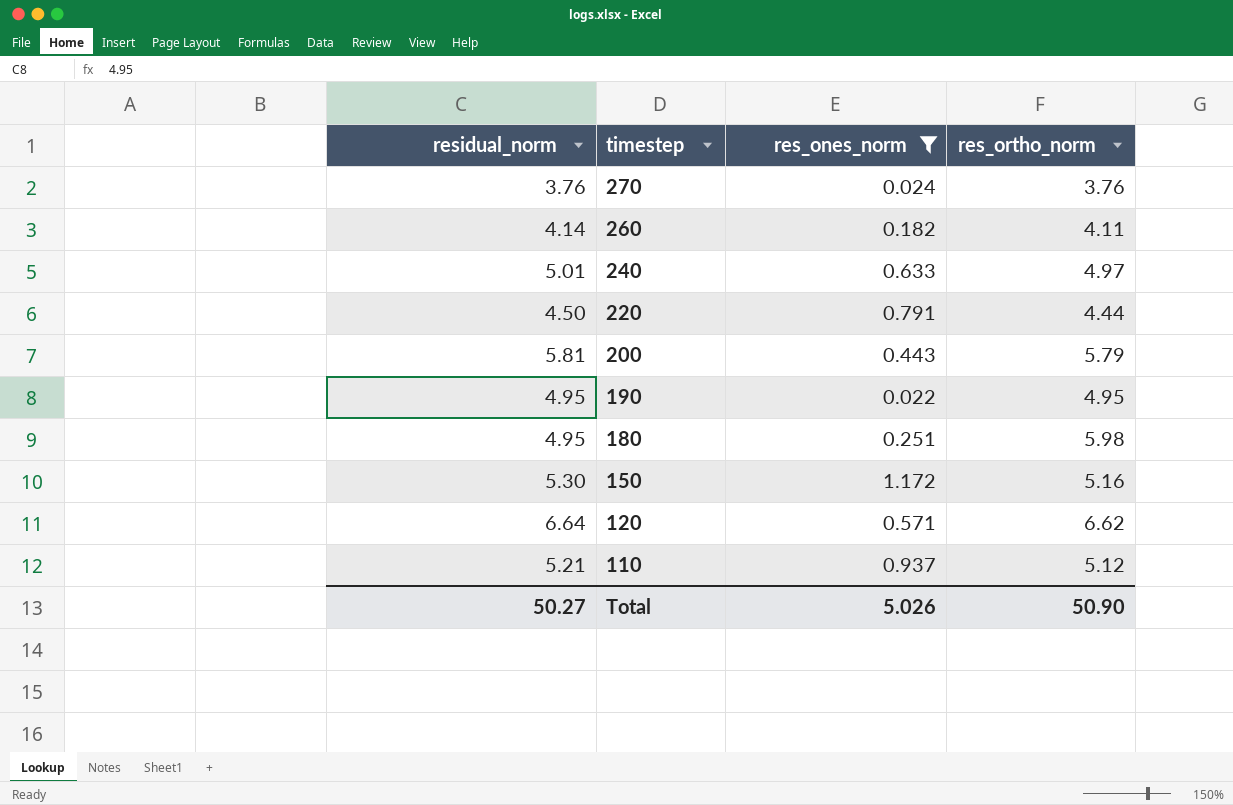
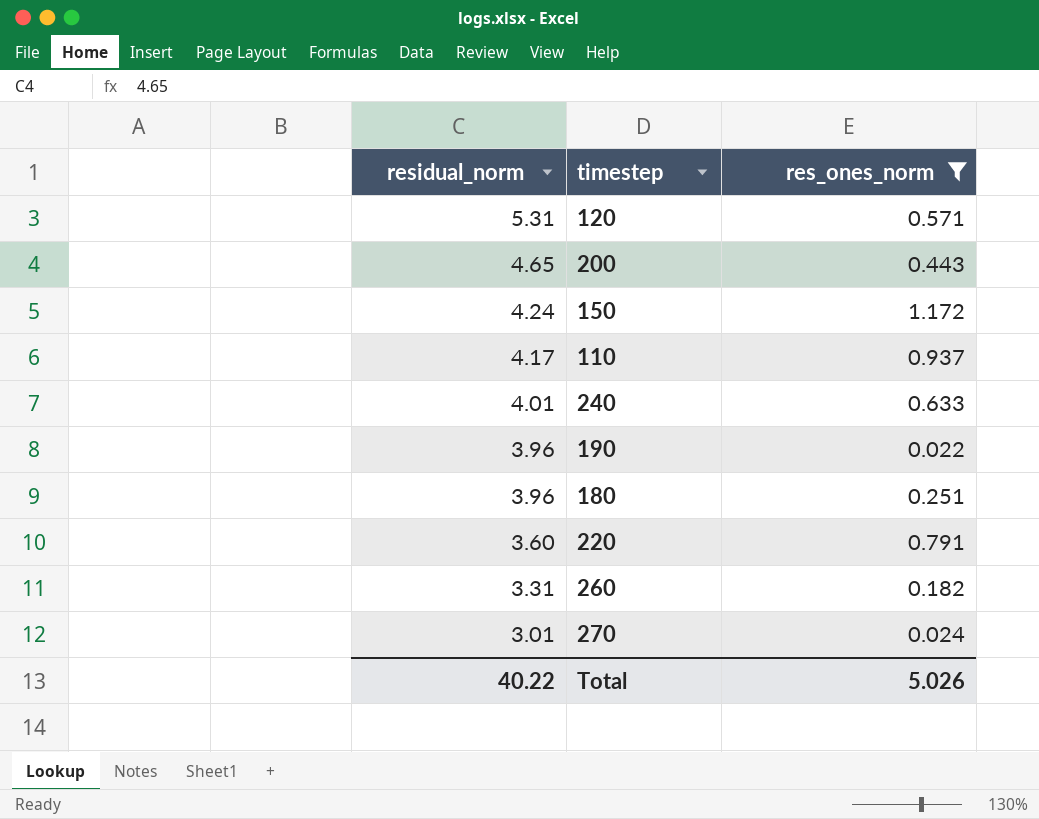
row order: timestep descending -> residual_norm descending
column res_ortho_norm | position: 4 -> none
120 | residual_norm: 6.64 -> 5.31
200 | residual_norm: 5.81 -> 4.65
150 | residual_norm: 5.30 -> 4.24
110 | residual_norm: 5.21 -> 4.17
240 | residual_norm: 5.01 -> 4.01
190 | residual_norm: 4.95 -> 3.96
180 | residual_norm: 4.95 -> 3.96
220 | residual_norm: 4.50 -> 3.60
260 | residual_norm: 4.14 -> 3.31
270 | residual_norm: 3.76 -> 3.01
Total | residual_norm: 50.27 -> 40.22

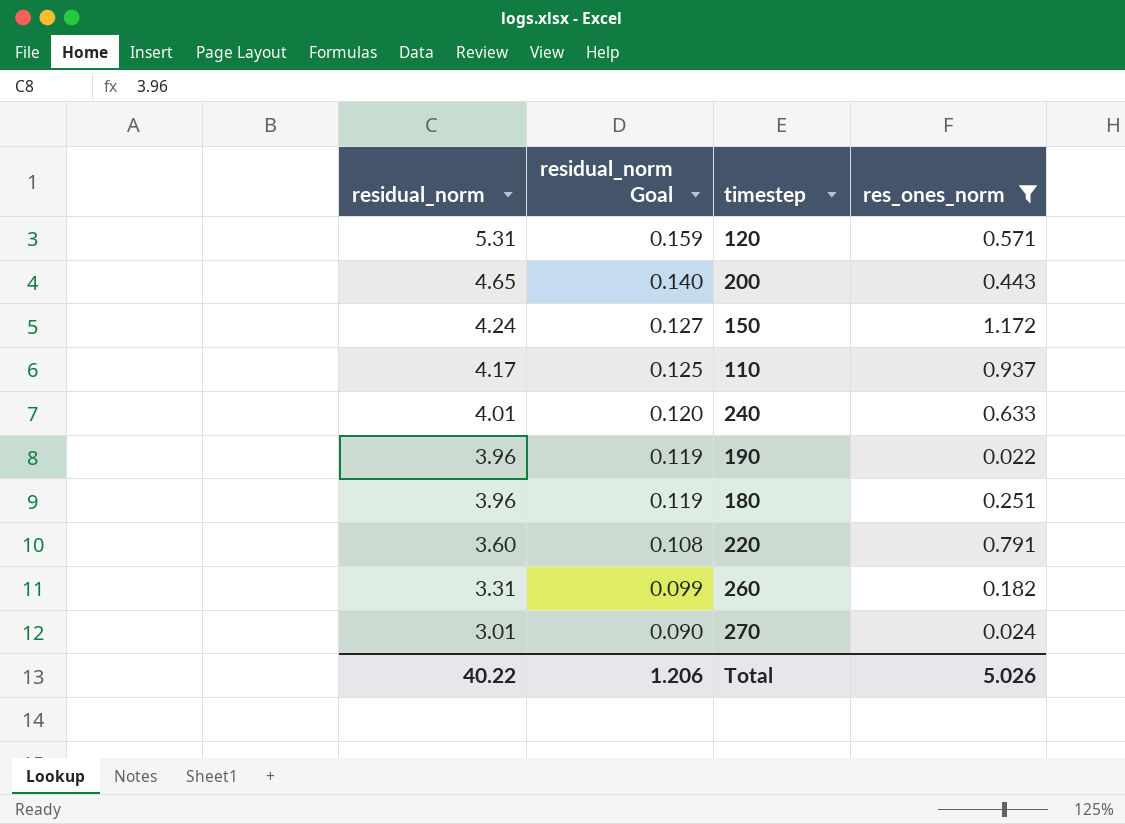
column residual_norm Goal | formula: none -> [residual_norm] * 0.03

